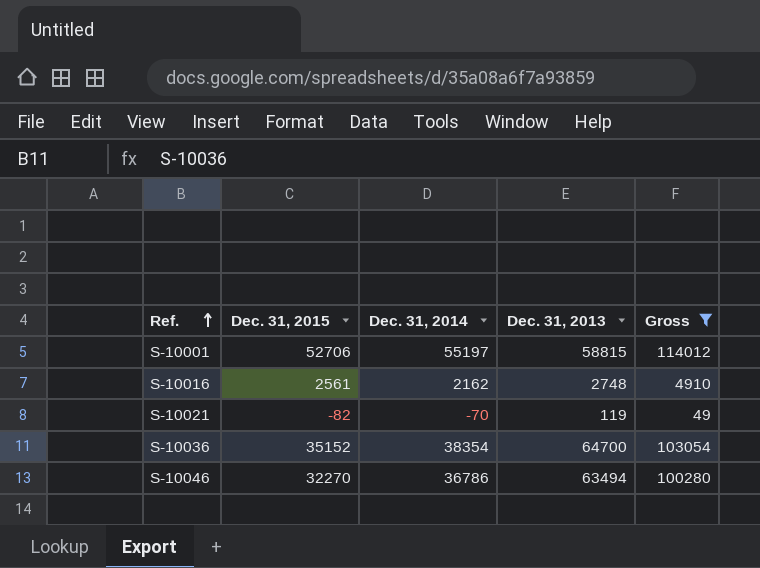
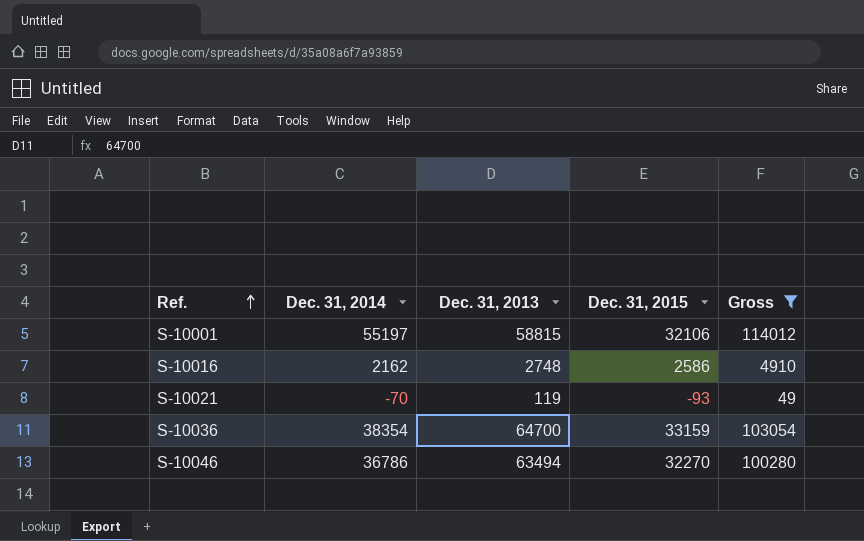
column Dec. 31, 2015 | position: 2 -> 4
S-10001 | Dec. 31, 2015: 52706 -> 32106
S-10016 | Dec. 31, 2015: 2561 -> 2586
S-10021 | Dec. 31, 2015: -82 -> -93
S-10036 | Dec. 31, 2015: 35152 -> 33159

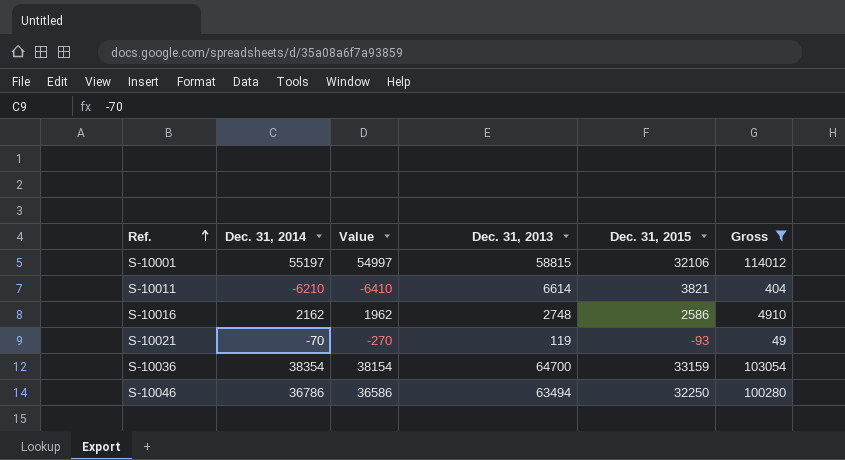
column Value | formula: none -> [Dec. 31, 2014] - 200
row S-10011: none -> -6210 | -6410 | 6614 | 3821 | 404
S-10046 | Dec. 31, 2015: 32270 -> 32250

